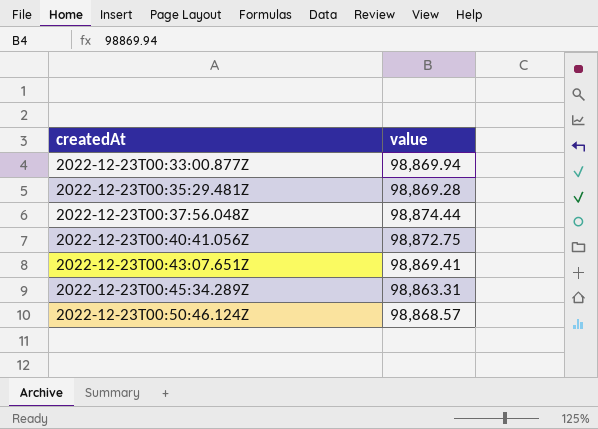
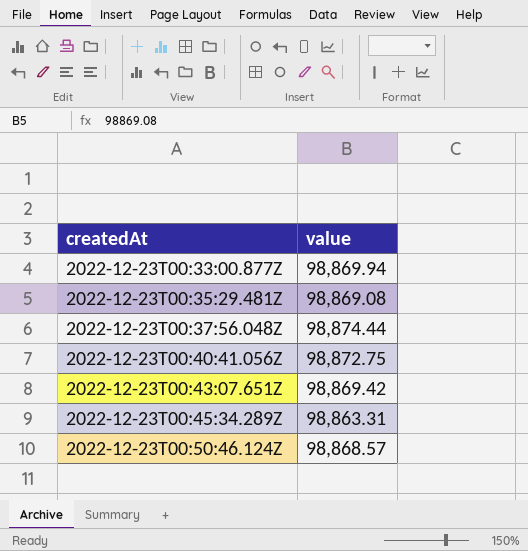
2022-12-23T00:35:29.481Z | value: 98,869.28 -> 98,869.08
2022-12-23T00:43:07.651Z | value: 98,869.41 -> 98,869.42

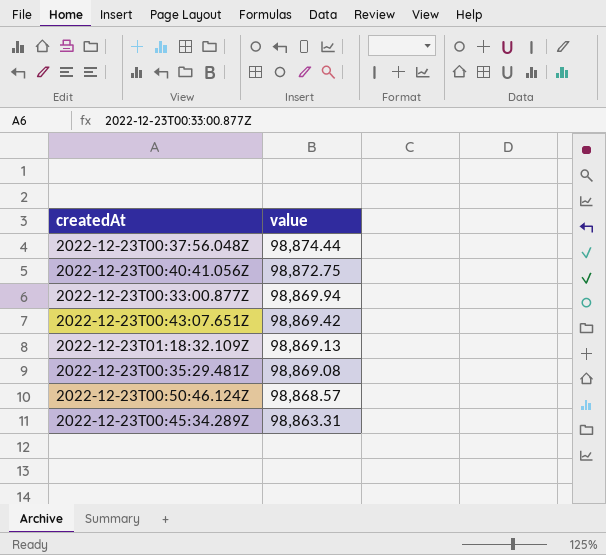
row order: createdAt ascending -> value descending
row 2022-12-23T01:18:32.109Z: none -> 98,869.13

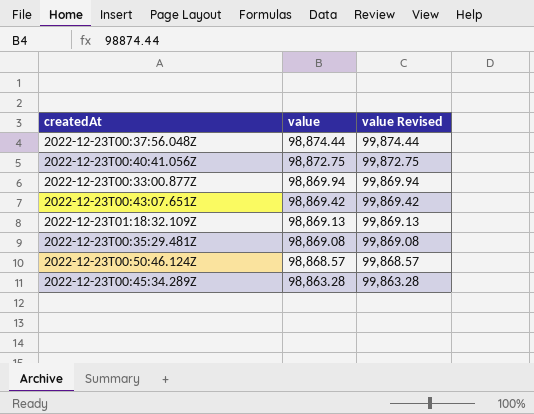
column value Revised | formula: none -> [value] + 1000
2022-12-23T00:45:34.289Z | value: 98,863.31 -> 98,863.28

